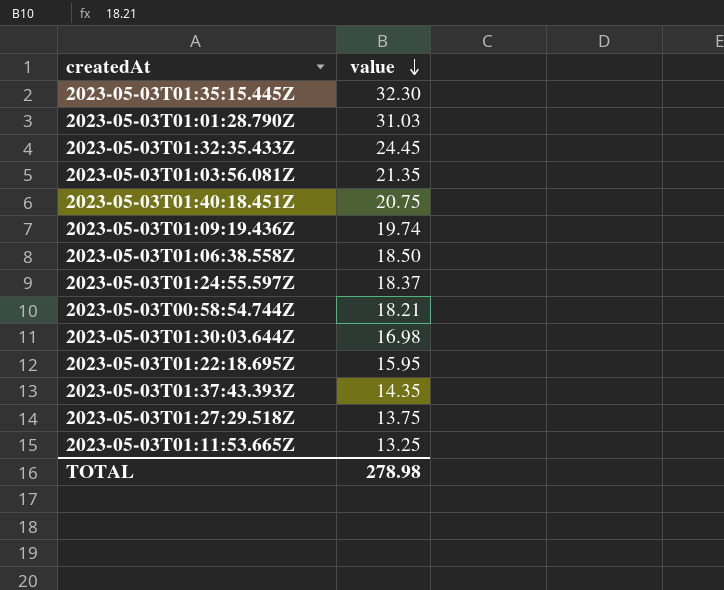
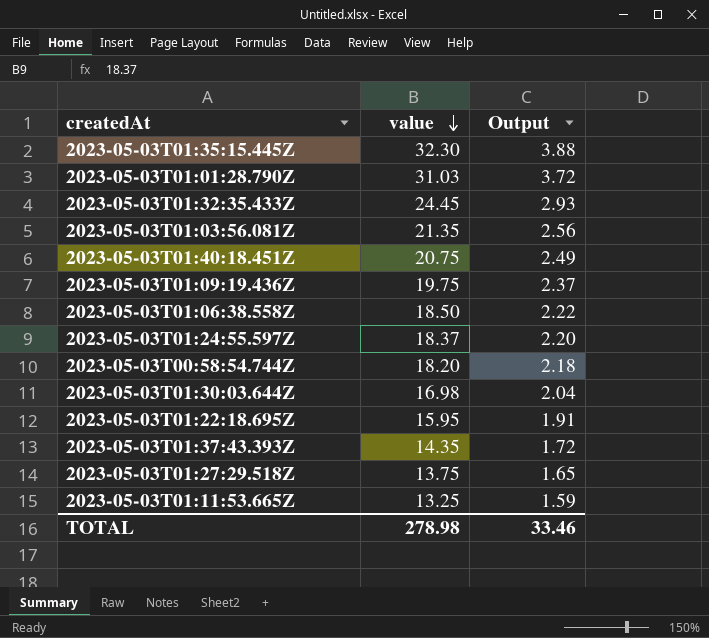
column Output | formula: none -> [value] * 0.12
2023-05-03T01:09:19.436Z | value: 19.74 -> 19.75
2023-05-03T00:58:54.744Z | value: 18.21 -> 18.20

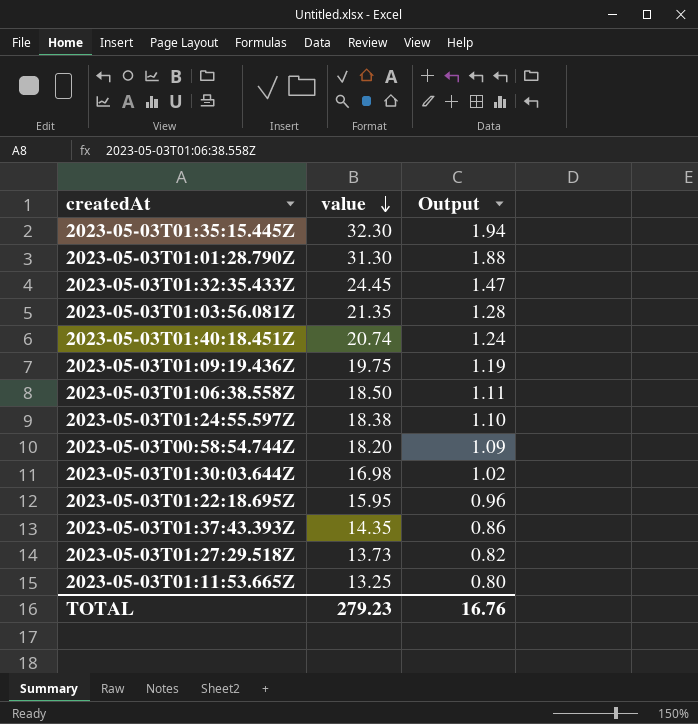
column Output | formula: [value] * 0.12 -> [value] * 0.06
2023-05-03T01:01:28.790Z | value: 31.03 -> 31.30
2023-05-03T01:40:18.451Z | value: 20.75 -> 20.74
2023-05-03T01:24:55.597Z | value: 18.37 -> 18.38
2023-05-03T01:27:29.518Z | value: 13.75 -> 13.73
TOTAL | value: 278.98 -> 279.23
TOTAL | Output: 33.46 -> 16.76

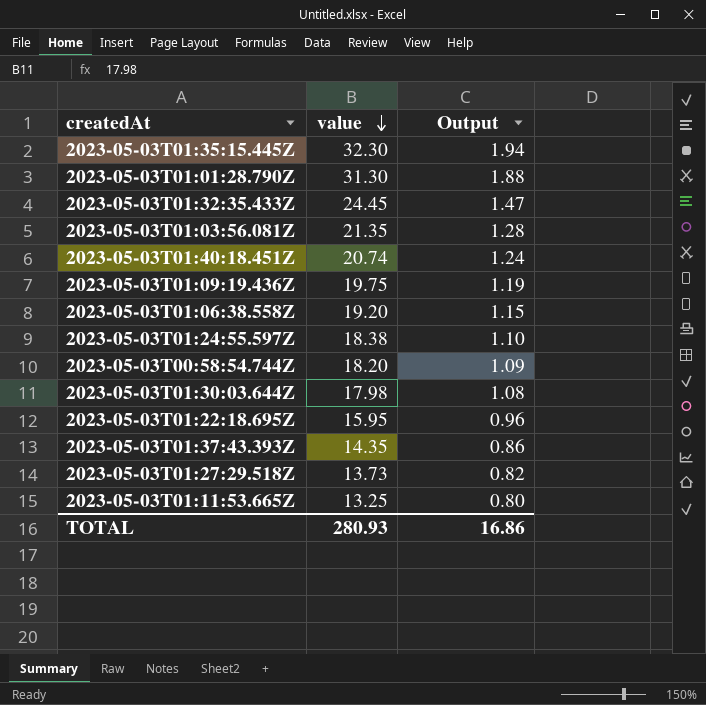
2023-05-03T01:06:38.558Z | value: 18.50 -> 19.20
2023-05-03T01:06:38.558Z | Output: 1.11 -> 1.15
2023-05-03T01:30:03.644Z | value: 16.98 -> 17.98
2023-05-03T01:30:03.644Z | Output: 1.02 -> 1.08
TOTAL | value: 279.23 -> 280.93
TOTAL | Output: 16.76 -> 16.86

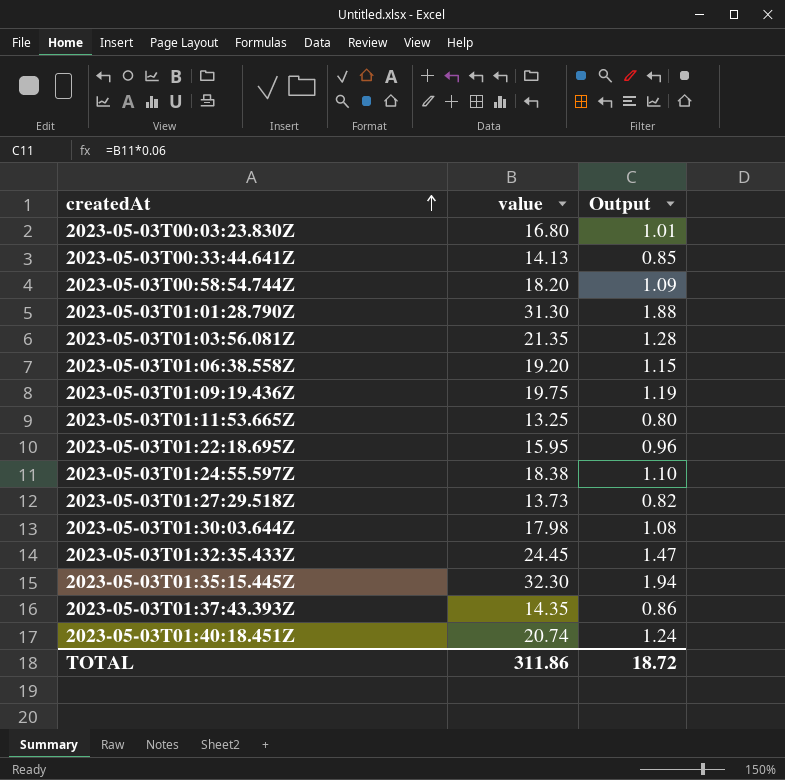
row order: value descending -> createdAt ascending
row 2023-05-03T00:03:23.830Z: none -> 16.80 | 1.01
row 2023-05-03T00:33:44.641Z: none -> 14.13 | 0.85
TOTAL | value: 280.93 -> 311.86
TOTAL | Output: 16.86 -> 18.72

